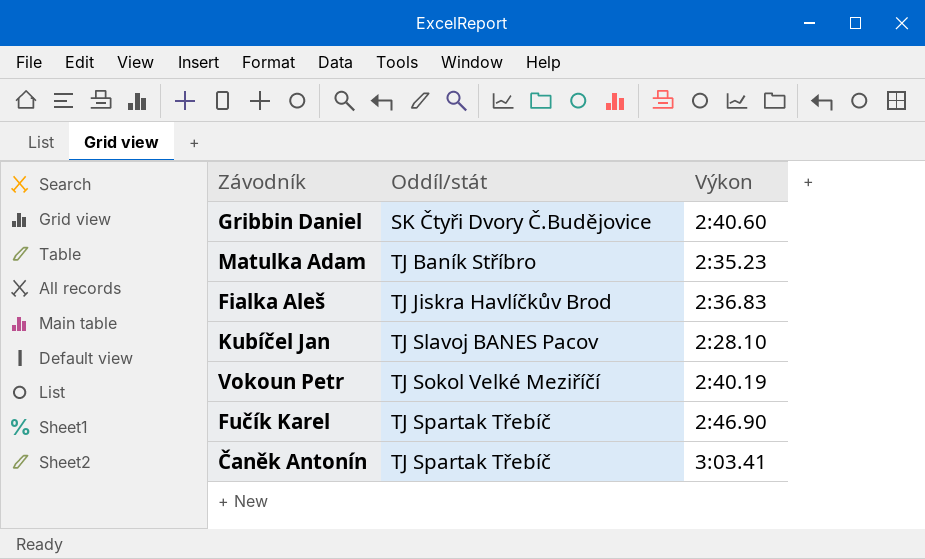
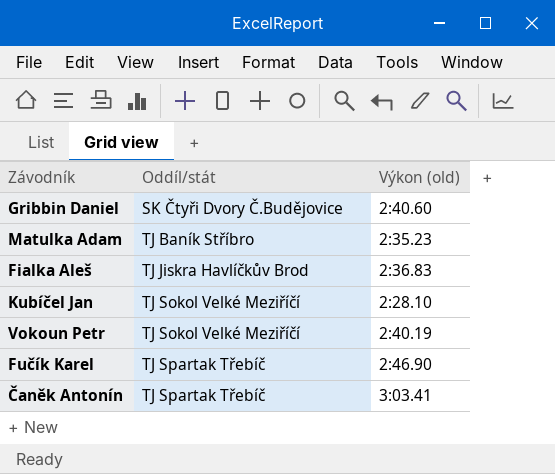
column name: Výkon -> Výkon (old)
Kubíčel Jan | Oddíl/stát: TJ Slavoj BANES Pacov -> TJ Sokol Velké Meziříčí

